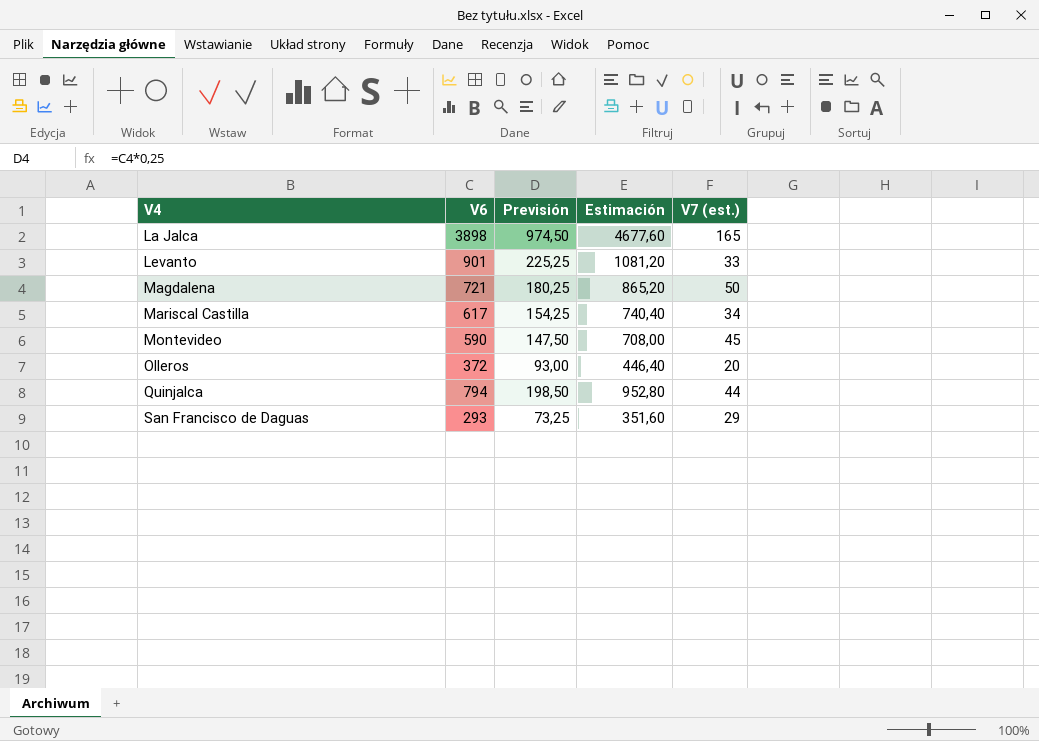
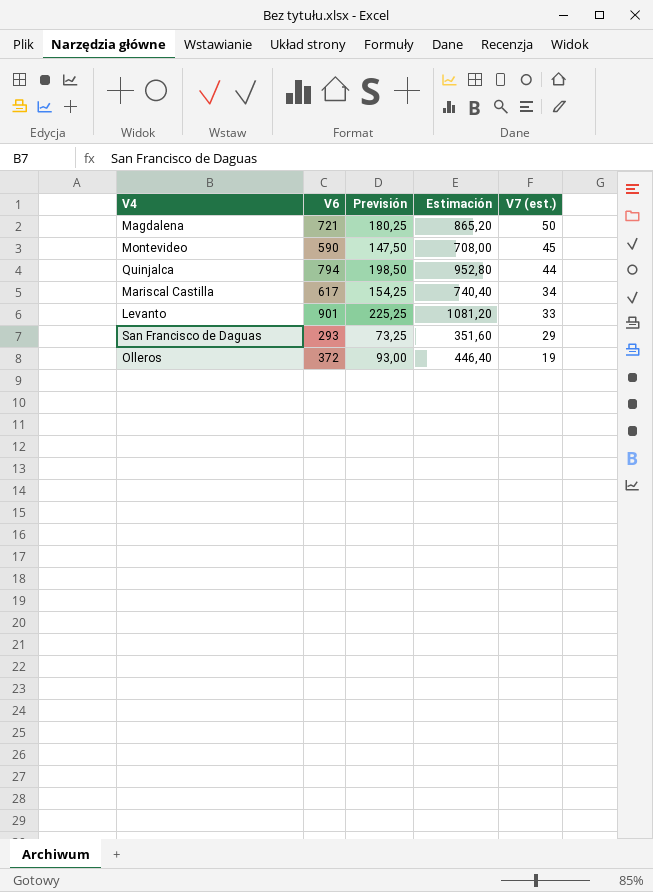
row order: V4 ascending -> V7 (est.) descending
row La Jalca: 3898 | 974,50 | 4677,60 | 165 -> none
Olleros | V7 (est.): 20 -> 19

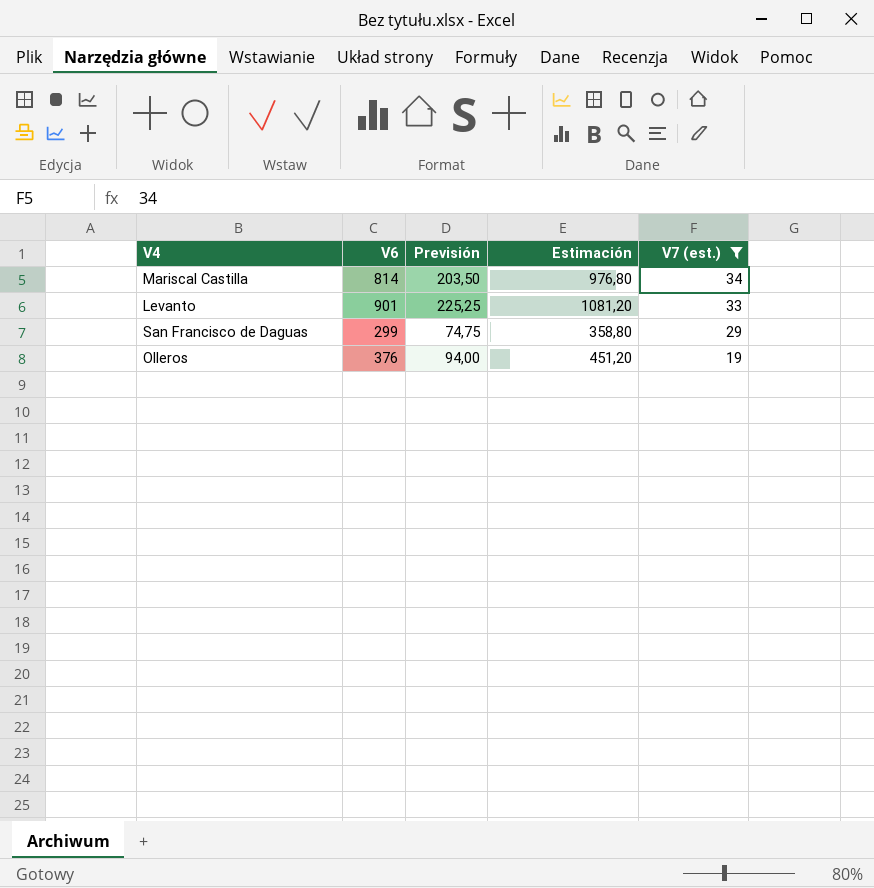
filter: none -> V7 (est.) <= 34
Mariscal Castilla | V6: 617 -> 814
Mariscal Castilla | Previsión: 154,25 -> 203,50
Mariscal Castilla | Estimación: 740,40 -> 976,80
San Francisco de Daguas | V6: 293 -> 299
San Francisco de Daguas | Previsión: 73,25 -> 74,75
San Francisco de Daguas | Estimación: 351,60 -> 358,80
Olleros | V6: 372 -> 376
Olleros | Previsión: 93,00 -> 94,00
Olleros | Estimación: 446,40 -> 451,20

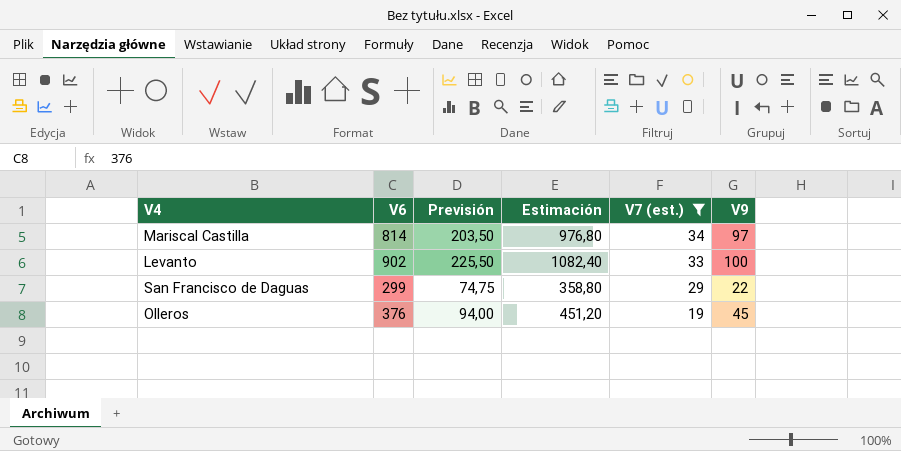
column V9 | position: none -> 6
Levanto | V6: 901 -> 902
Levanto | Previsión: 225,25 -> 225,50
Levanto | Estimación: 1081,20 -> 1082,40

